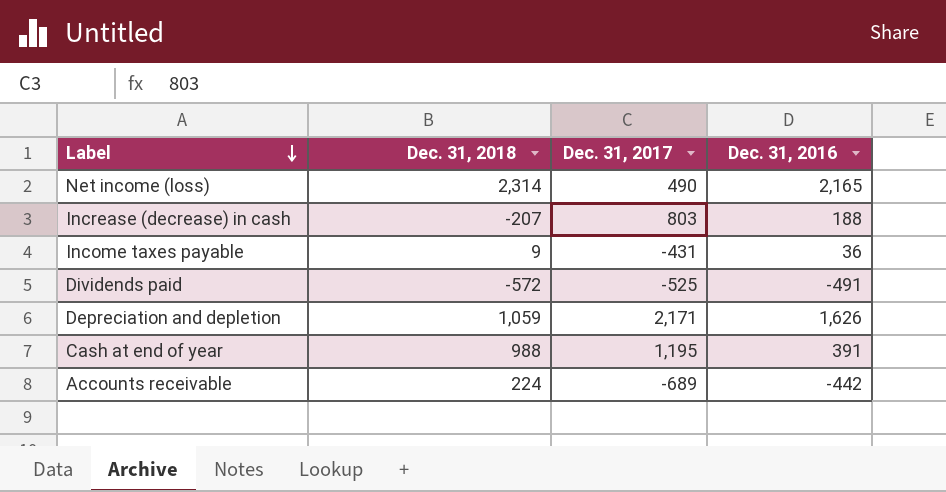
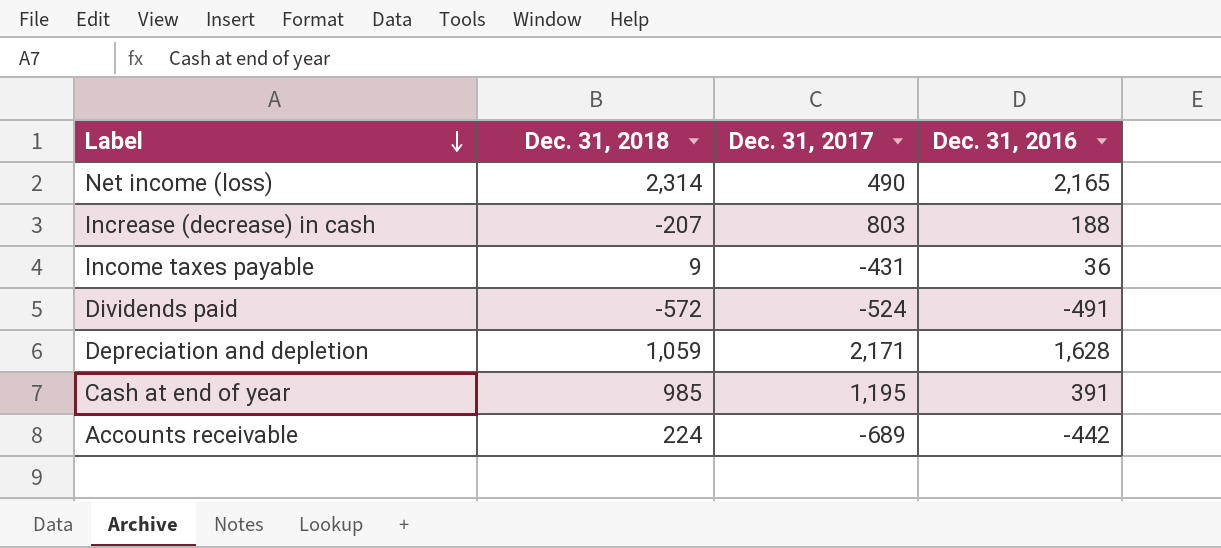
Dividends paid | Dec. 31, 2017: -525 -> -524
Depreciation and depletion | Dec. 31, 2016: 1,626 -> 1,628
Cash at end of year | Dec. 31, 2018: 988 -> 985

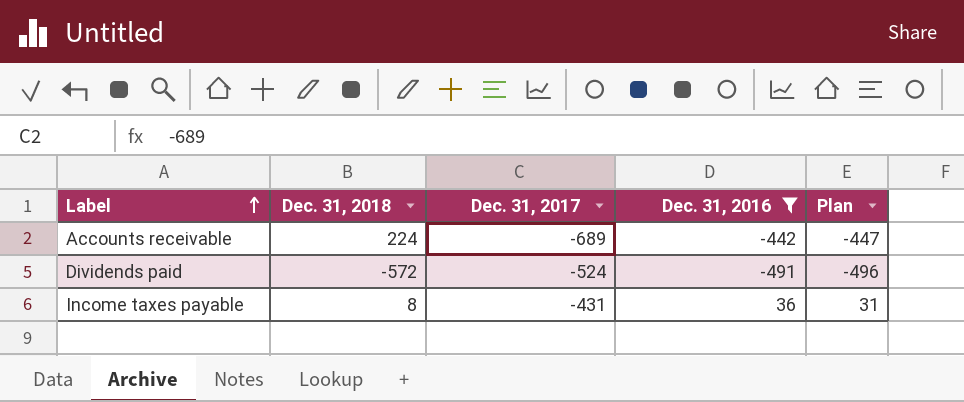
filter: none -> Dec. 31, 2016 <= 36
row order: Label descending -> Label ascending
column Plan | formula: none -> [Dec. 31, 2016] - 5
Income taxes payable | Dec. 31, 2018: 9 -> 8

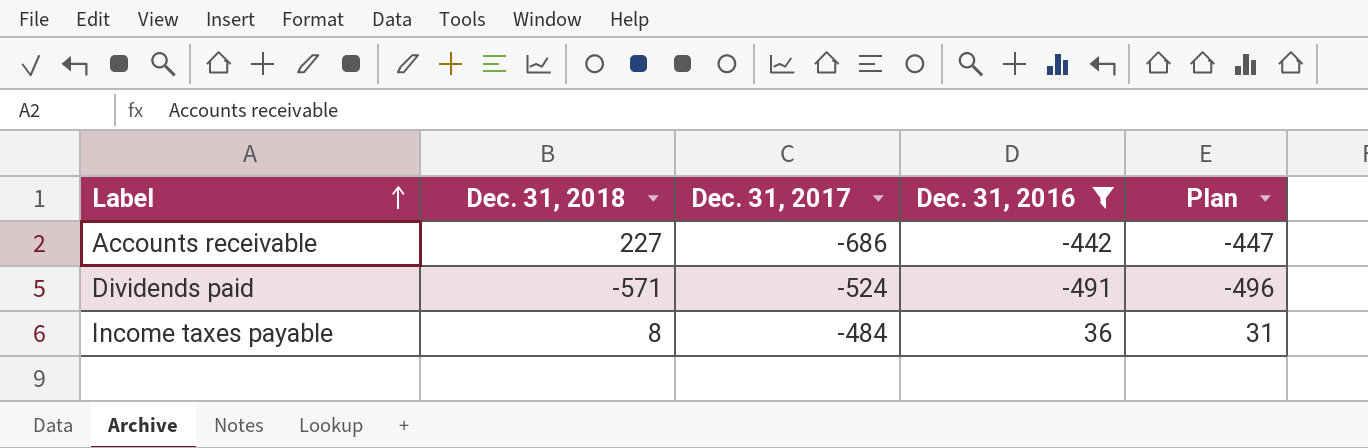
Accounts receivable | Dec. 31, 2018: 224 -> 227
Accounts receivable | Dec. 31, 2017: -689 -> -686
Dividends paid | Dec. 31, 2018: -572 -> -571
Income taxes payable | Dec. 31, 2017: -431 -> -484

